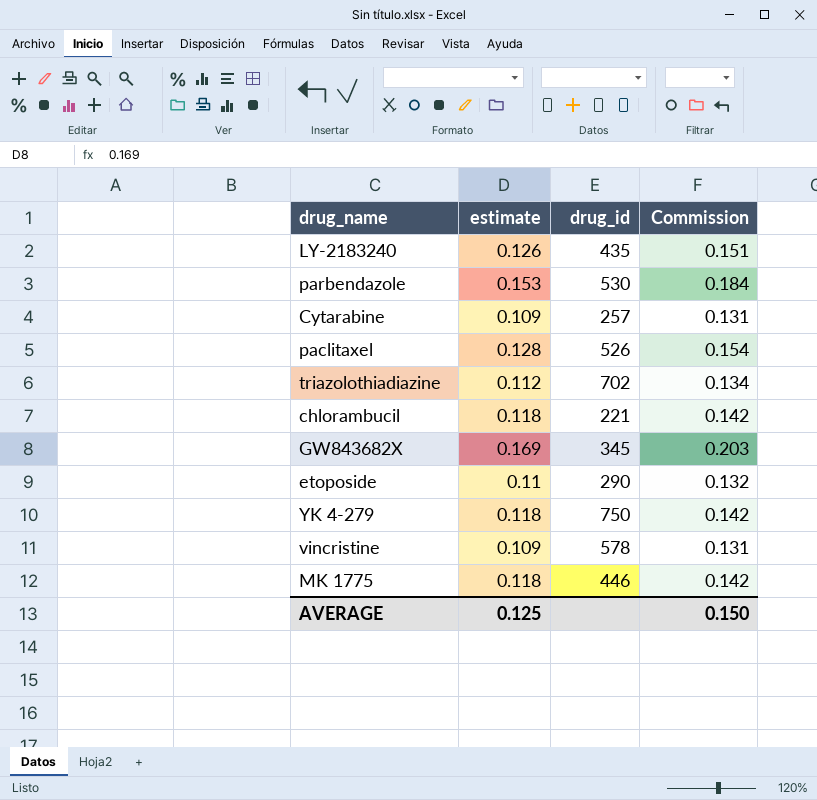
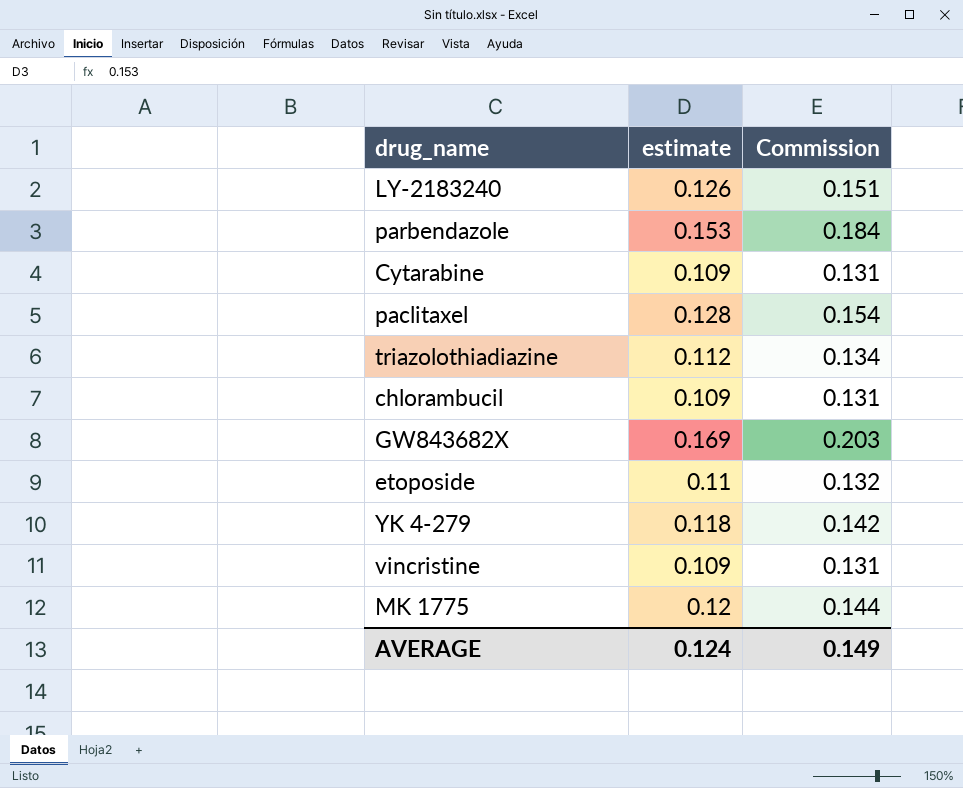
column drug_id | position: 3 -> none
chlorambucil | estimate: 0.118 -> 0.109
chlorambucil | Commission: 0.142 -> 0.131
MK 1775 | estimate: 0.118 -> 0.12
MK 1775 | Commission: 0.142 -> 0.144
AVERAGE | estimate: 0.125 -> 0.124
AVERAGE | Commission: 0.150 -> 0.149

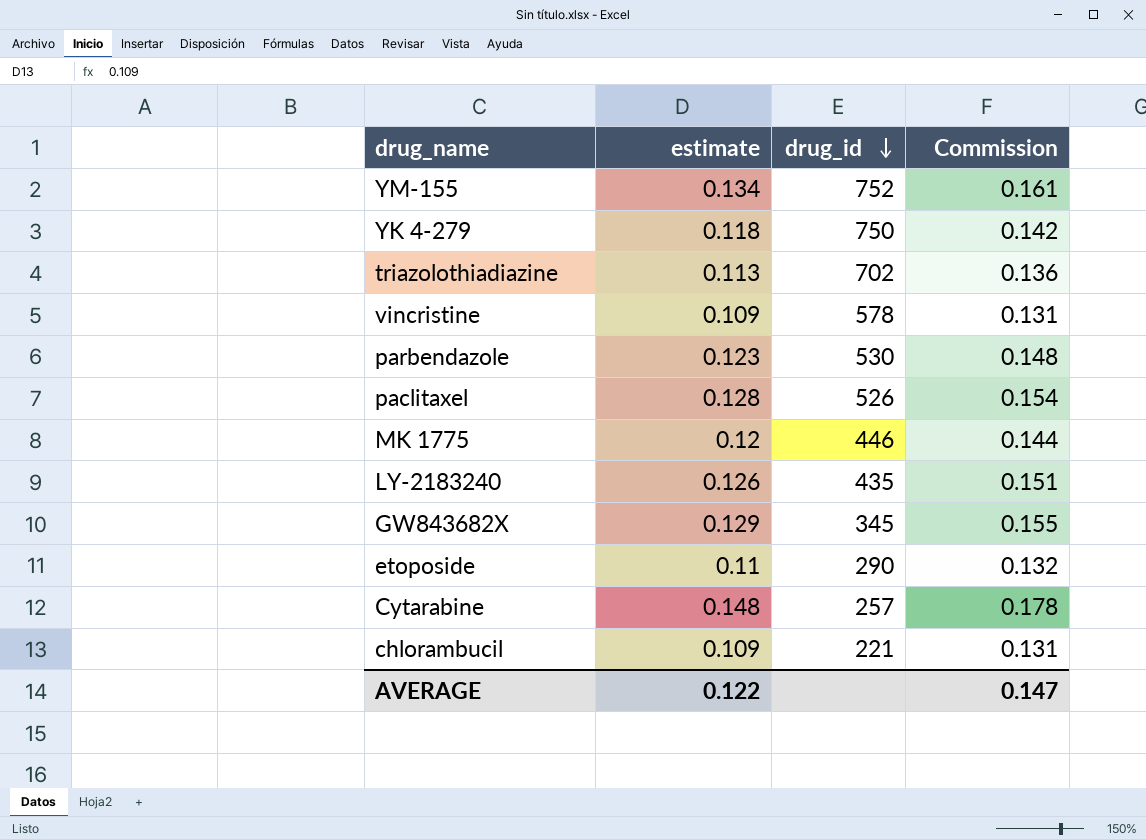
row order: none -> drug_id descending
column drug_id | position: none -> 3
row YM-155: none -> 0.134 | 752 | 0.161
triazolothiadiazine | estimate: 0.112 -> 0.113
triazolothiadiazine | Commission: 0.134 -> 0.136
parbendazole | estimate: 0.153 -> 0.123
parbendazole | Commission: 0.184 -> 0.148
GW843682X | estimate: 0.169 -> 0.129
GW843682X | Commission: 0.203 -> 0.155
Cytarabine | estimate: 0.109 -> 0.148
Cytarabine | Commission: 0.131 -> 0.178
AVERAGE | estimate: 0.124 -> 0.122
AVERAGE | Commission: 0.149 -> 0.147

